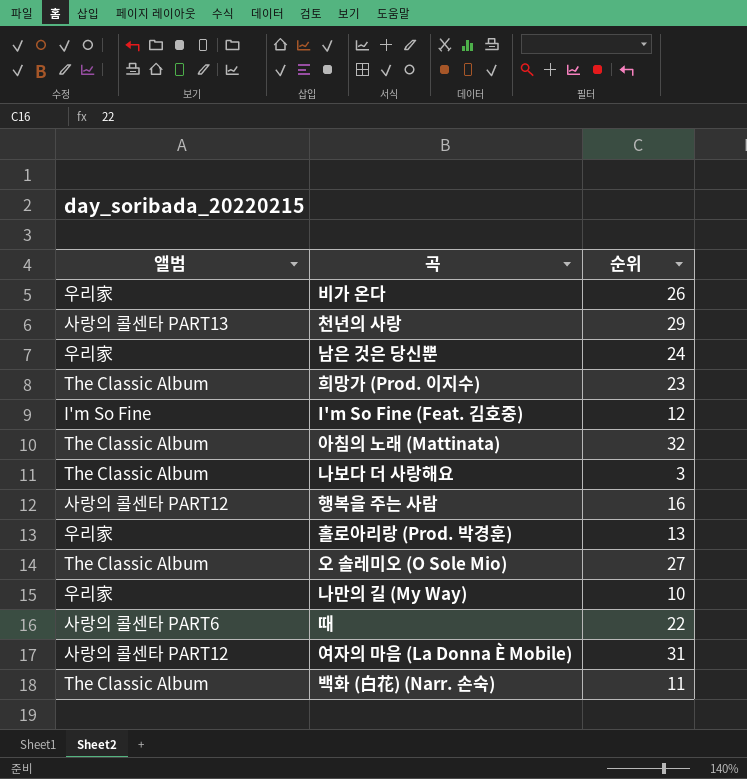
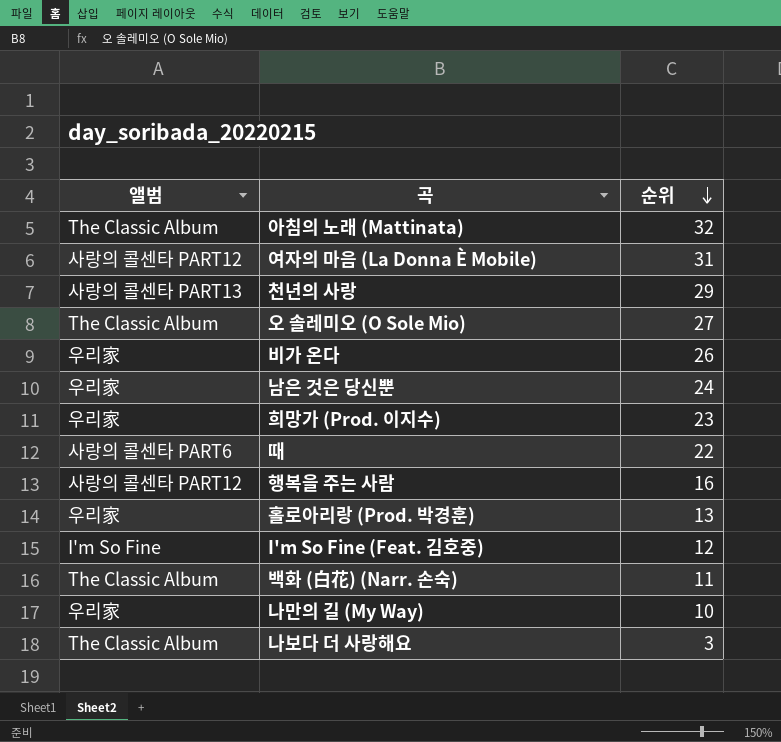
row order: none -> 순위 descending
희망가 (Prod. 이지수) | 앨범: The Classic Album -> 우리家

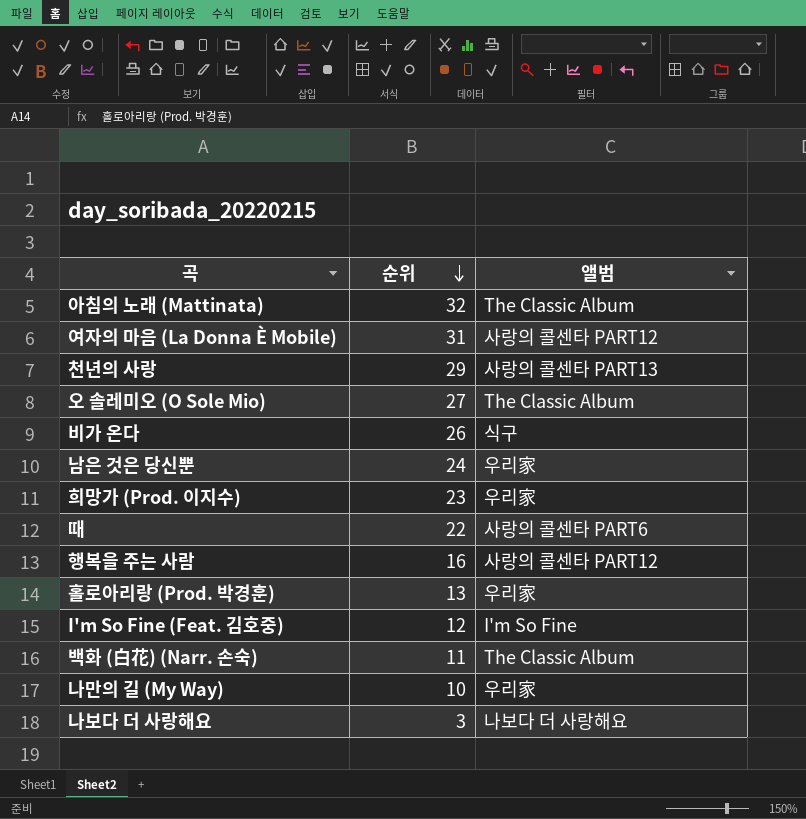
column 앨범 | position: 1 -> 3
비가 온다 | 앨범: 우리家 -> 식구
나보다 더 사랑해요 | 앨범: The Classic Album -> 나보다 더 사랑해요

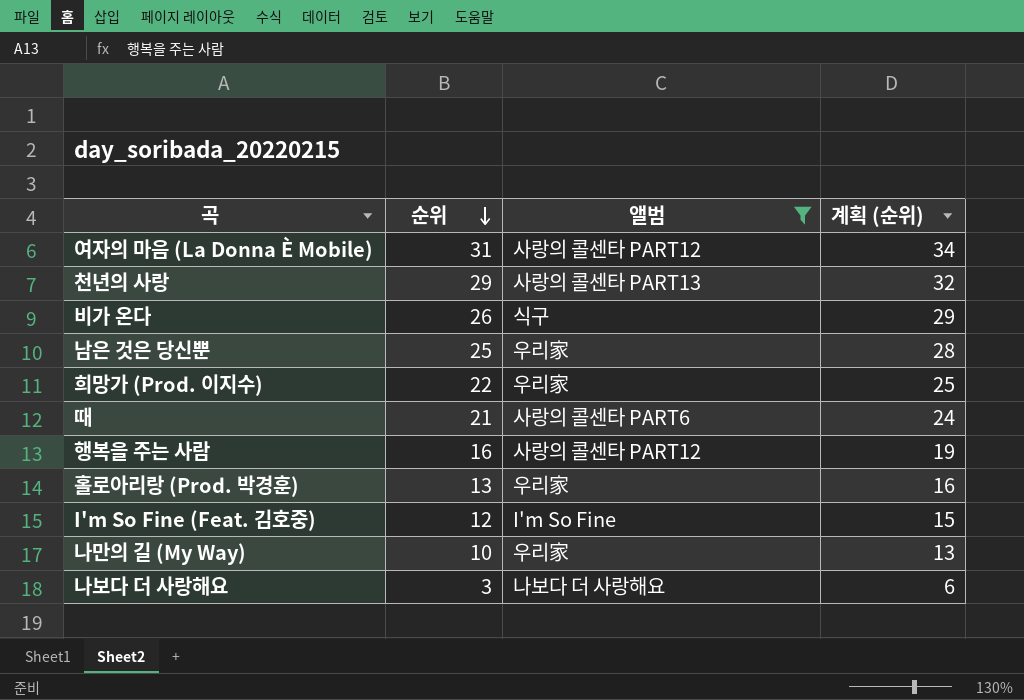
filter: none -> 앨범 != The Classic Album
column 계획 (순위) | formula: none -> [순위] + 3
남은 것은 당신뿐 | 순위: 24 -> 25
희망가 (Prod. 이지수) | 순위: 23 -> 22
때 | 순위: 22 -> 21

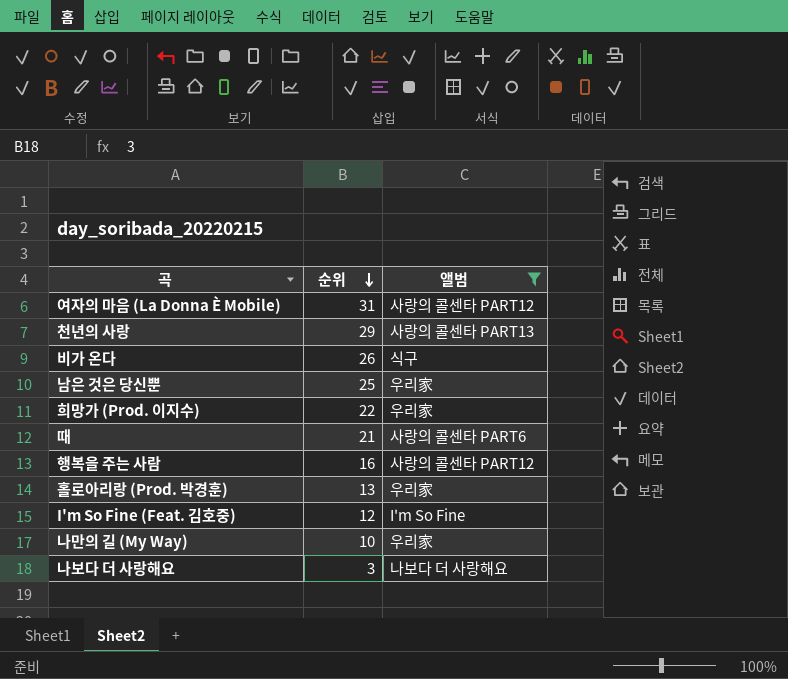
column 계획 (순위) | formula: [순위] + 3 -> none

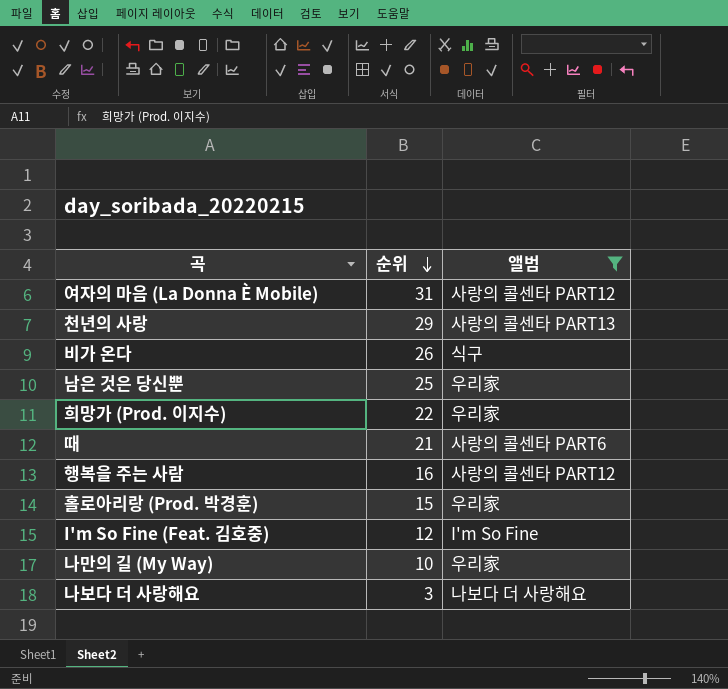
홀로아리랑 (Prod. 박경훈) | 순위: 13 -> 15

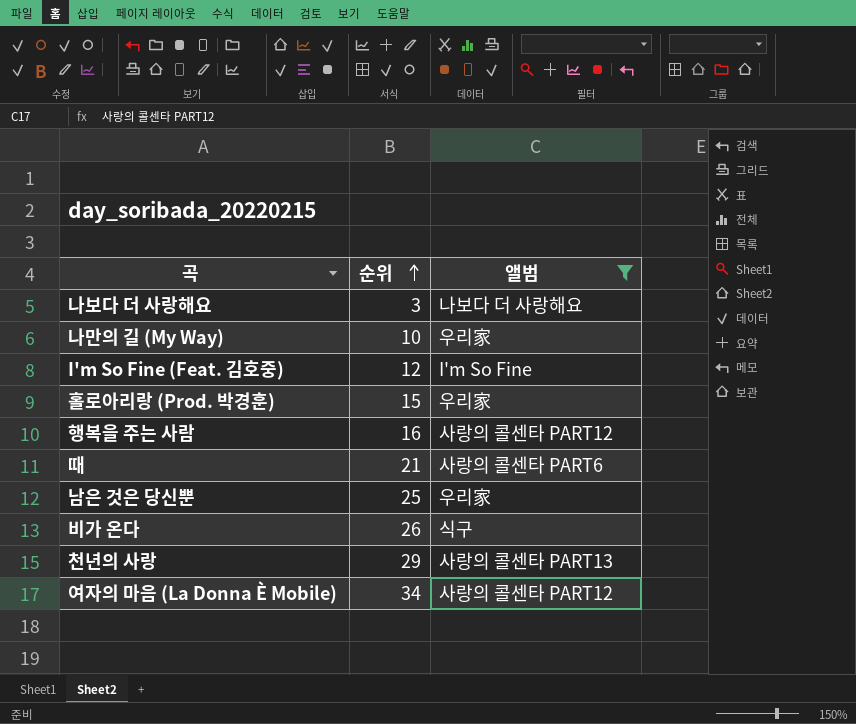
row order: 순위 descending -> 순위 ascending
row 희망가 (Prod. 이지수): 22 | 우리家 -> none
여자의 마음 (La Donna È Mobile) | 순위: 31 -> 34

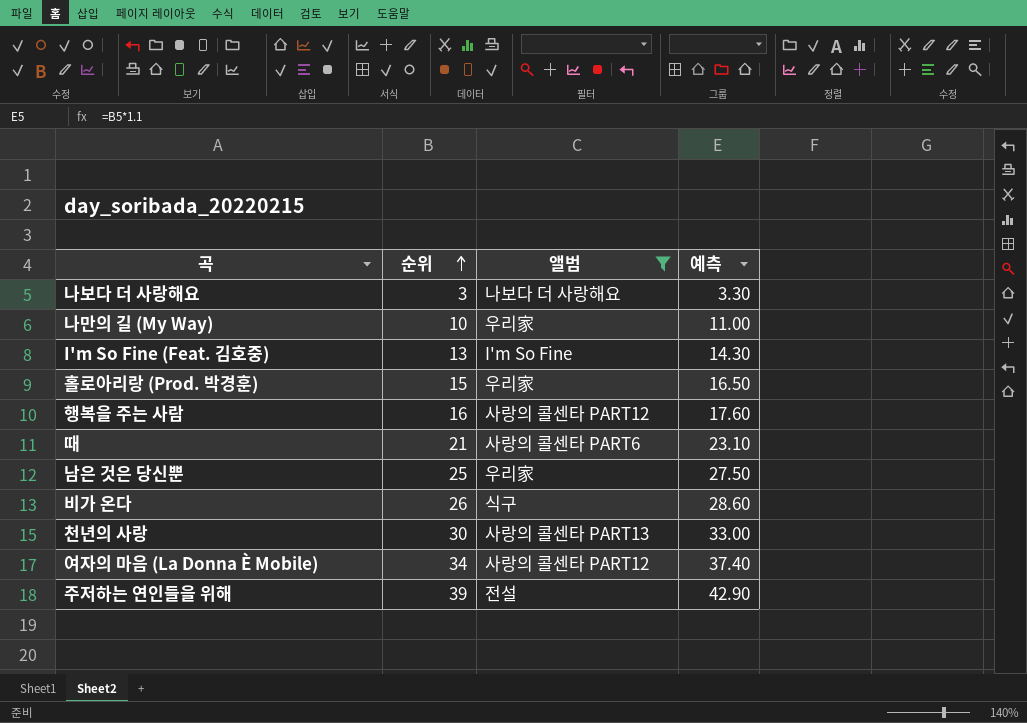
column 예측 | formula: none -> [순위] * 1.1
I'm So Fine (Feat. 김호중) | 순위: 12 -> 13
천년의 사랑 | 순위: 29 -> 30
row 주저하는 연인들을 위해: none -> 39 | 전설 | 42.90

